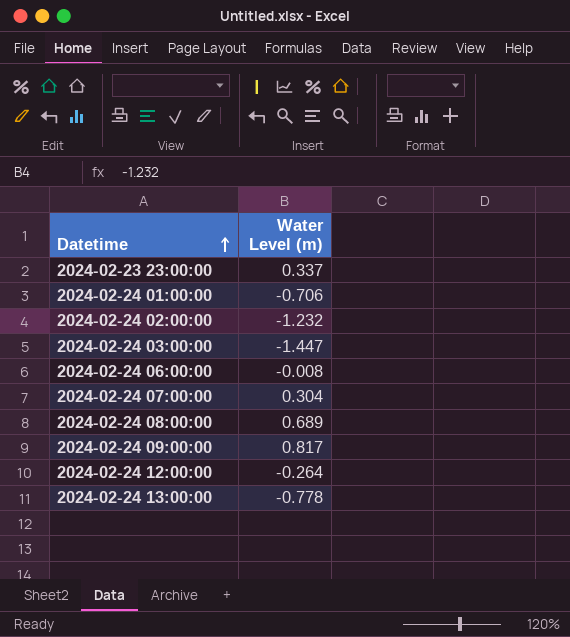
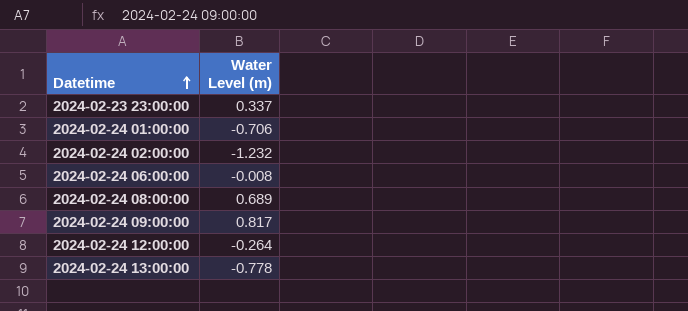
row 2024-02-24 03:00:00: -1.447 -> none
row 2024-02-24 07:00:00: 0.304 -> none

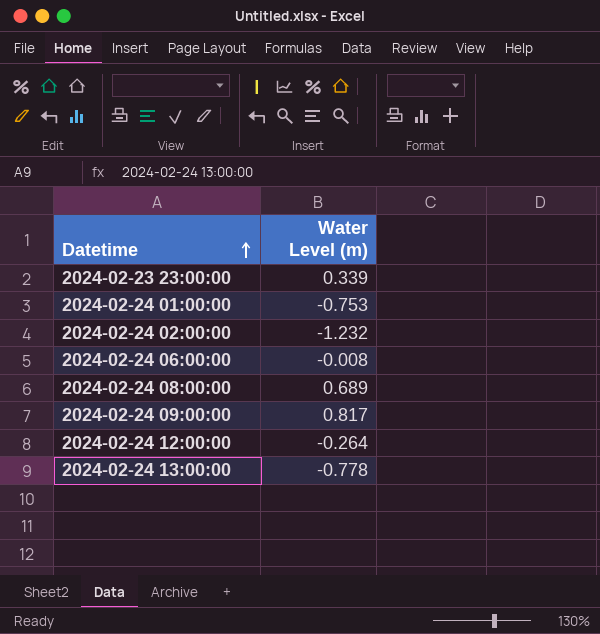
2024-02-23 23:00:00 | Water Level (m): 0.337 -> 0.339
2024-02-24 01:00:00 | Water Level (m): -0.706 -> -0.753

